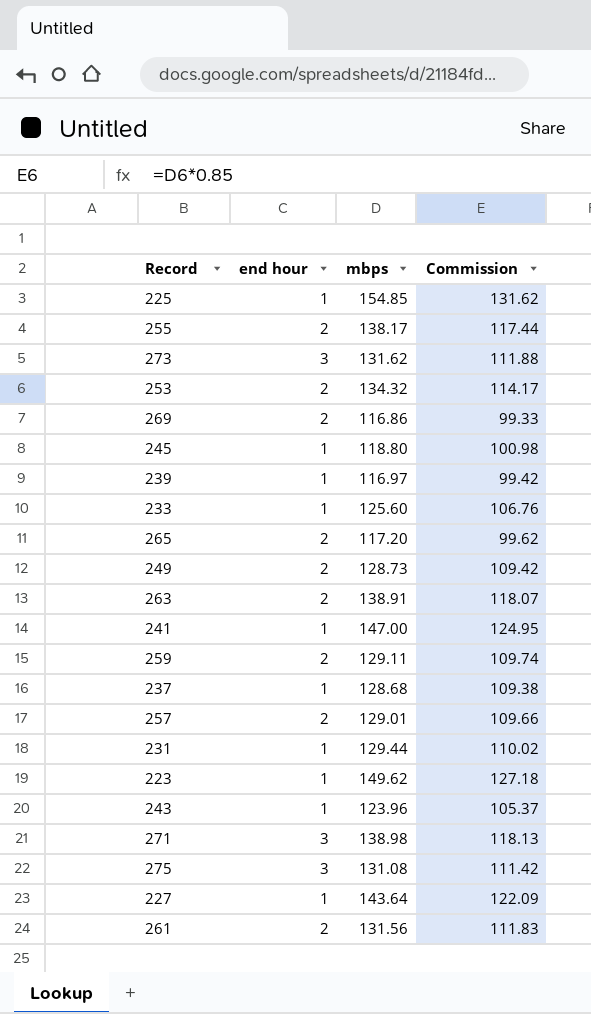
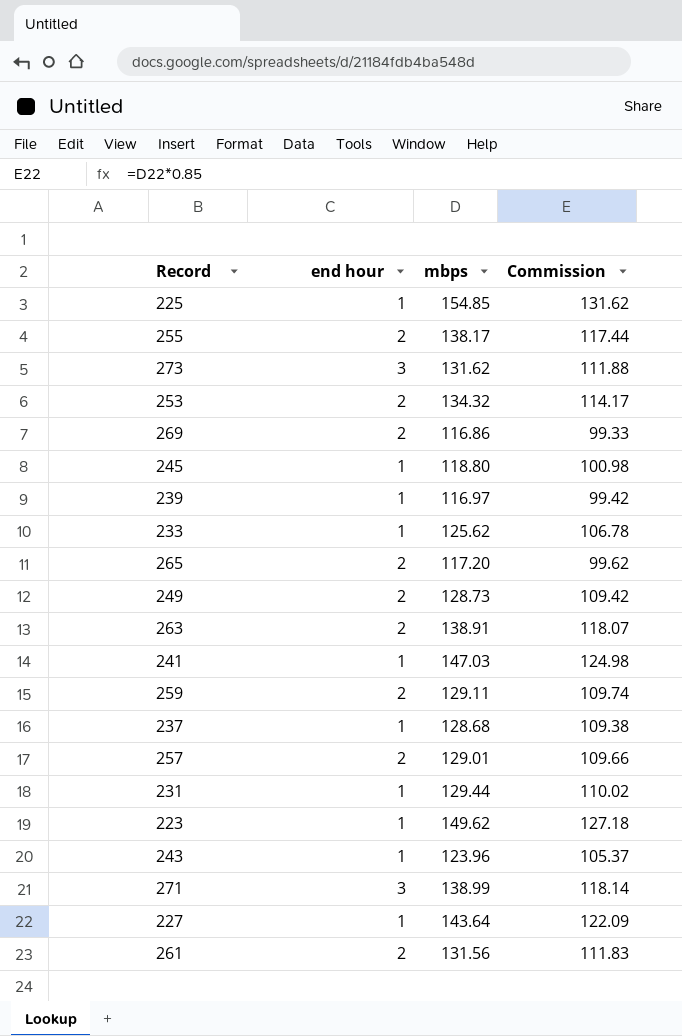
row 275: 3 | 131.08 | 111.42 -> none
233 | mbps: 125.60 -> 125.62
233 | Commission: 106.76 -> 106.78
241 | mbps: 147.00 -> 147.03
241 | Commission: 124.95 -> 124.98
271 | mbps: 138.98 -> 138.99
271 | Commission: 118.13 -> 118.14

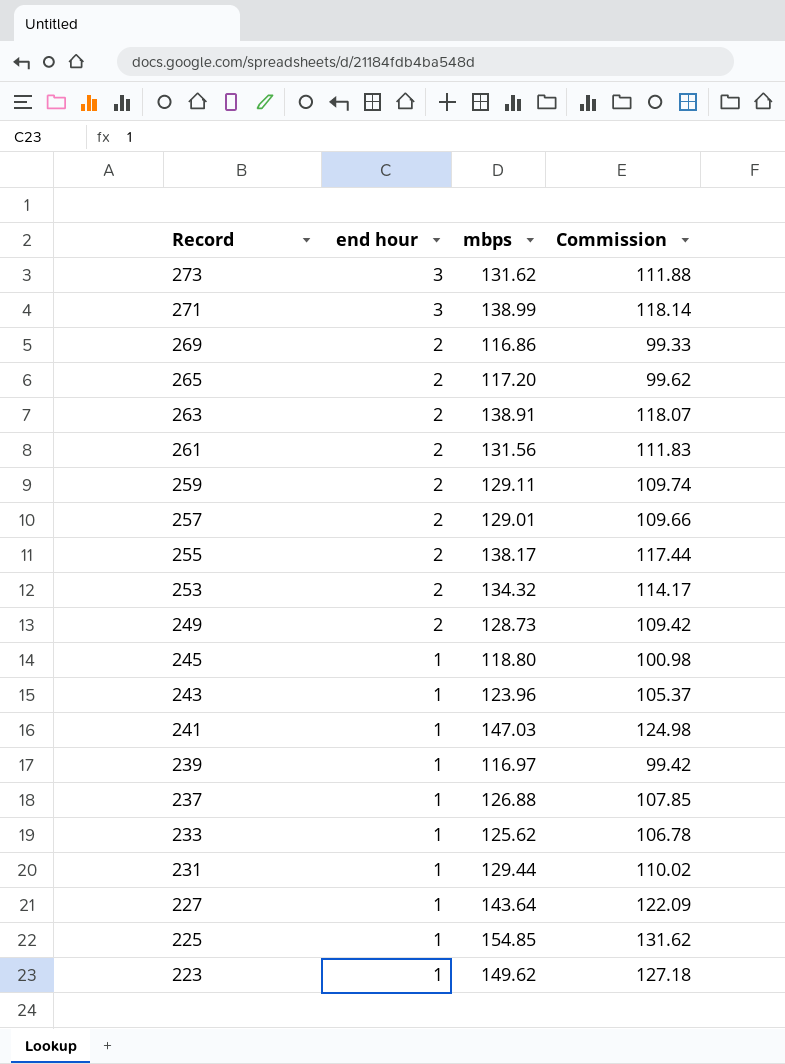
row order: none -> Record descending
237 | mbps: 128.68 -> 126.88
237 | Commission: 109.38 -> 107.85

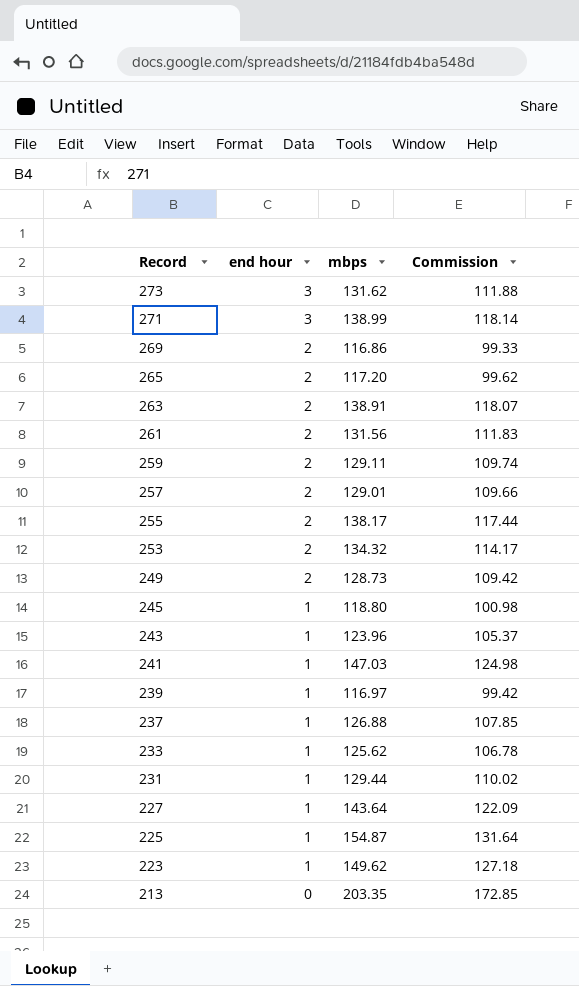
225 | mbps: 154.85 -> 154.87
225 | Commission: 131.62 -> 131.64
row 213: none -> 0 | 203.35 | 172.85

